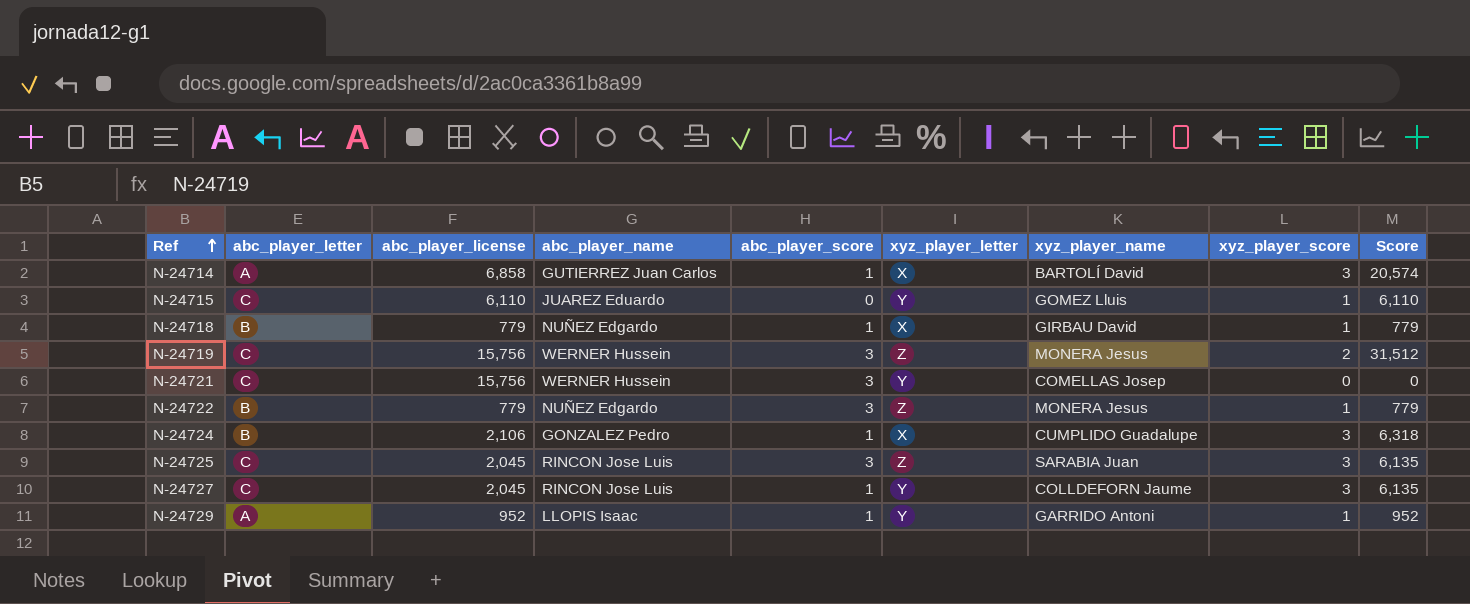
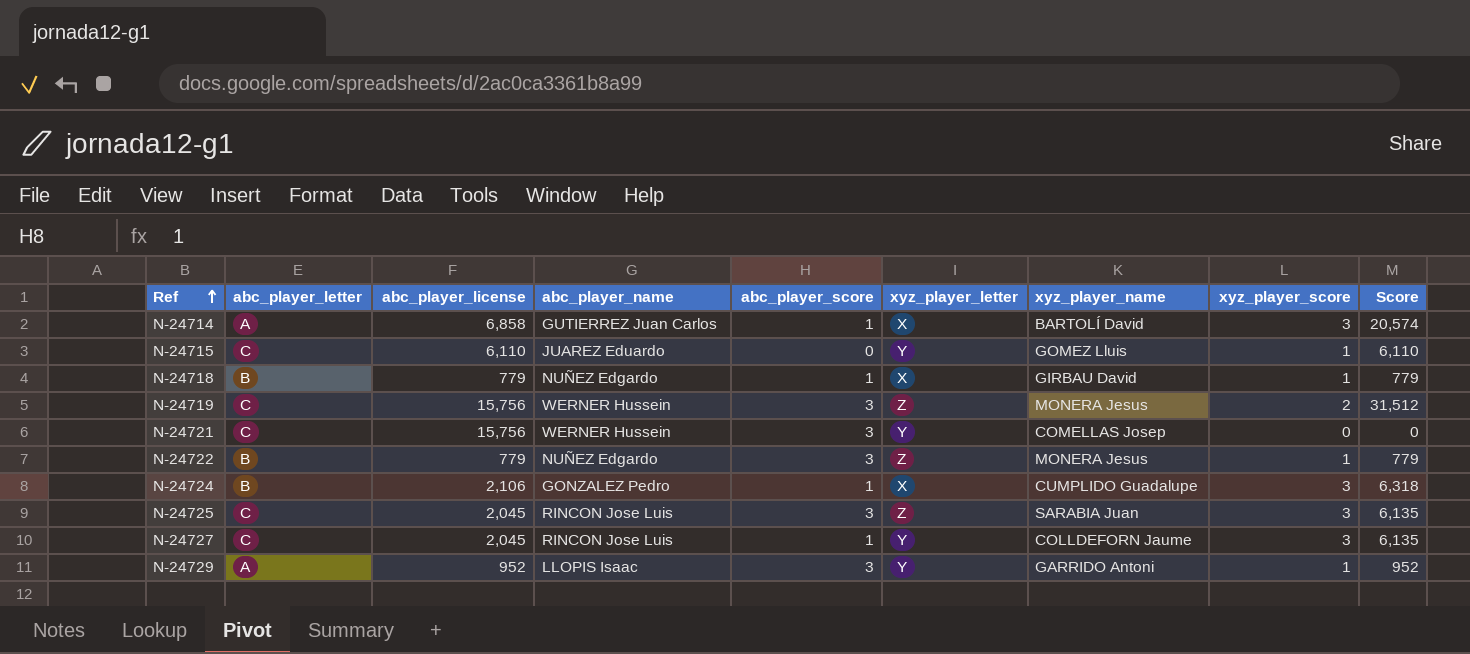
N-24729 | abc_player_score: 1 -> 3

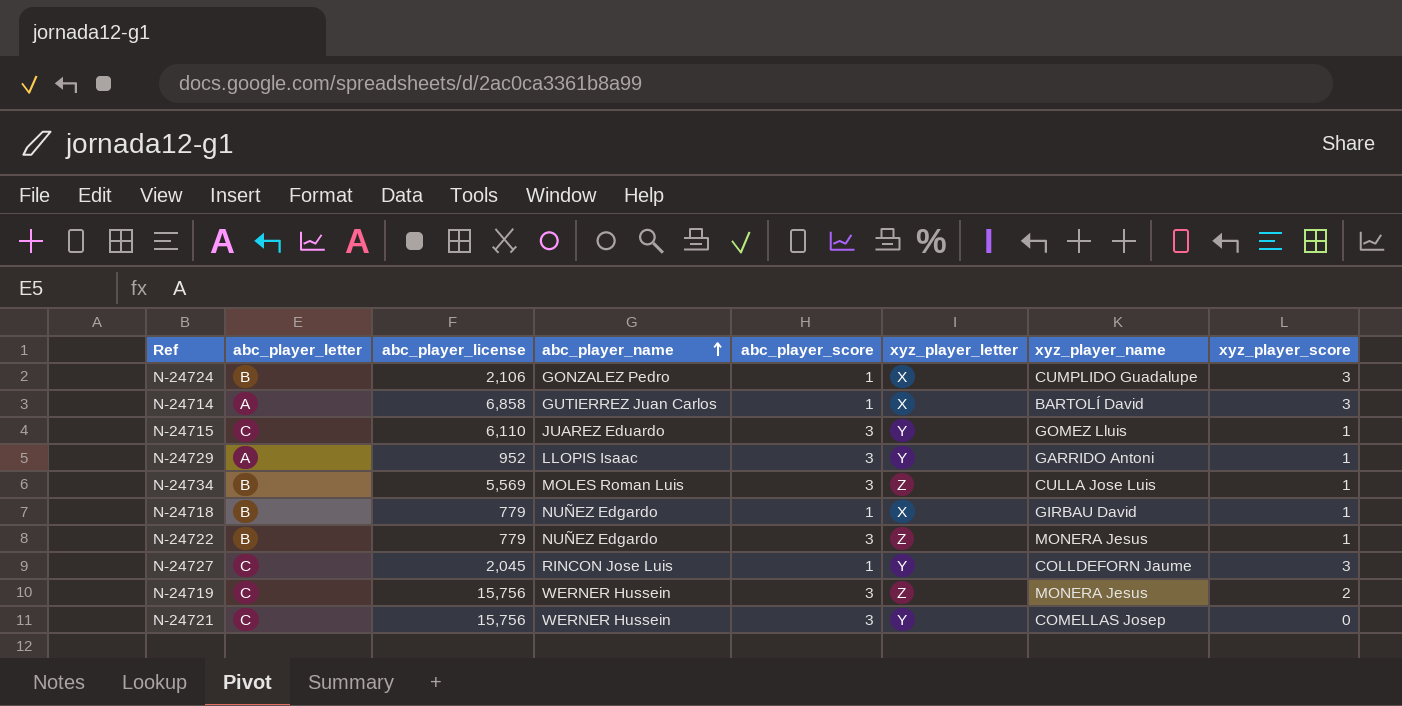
row order: Ref ascending -> abc_player_name ascending
column Score | formula: [abc_player_license] * [xyz_player_score] -> none
row N-24725: C | 2,045 | RINCON Jose Luis | 3 | Z | SARABIA Juan | 3 | 6,135 -> none
N-24715 | abc_player_score: 0 -> 3
row N-24734: none -> B | 5,569 | MOLES Roman Luis | 3 | Z | CULLA Jose Luis | 1

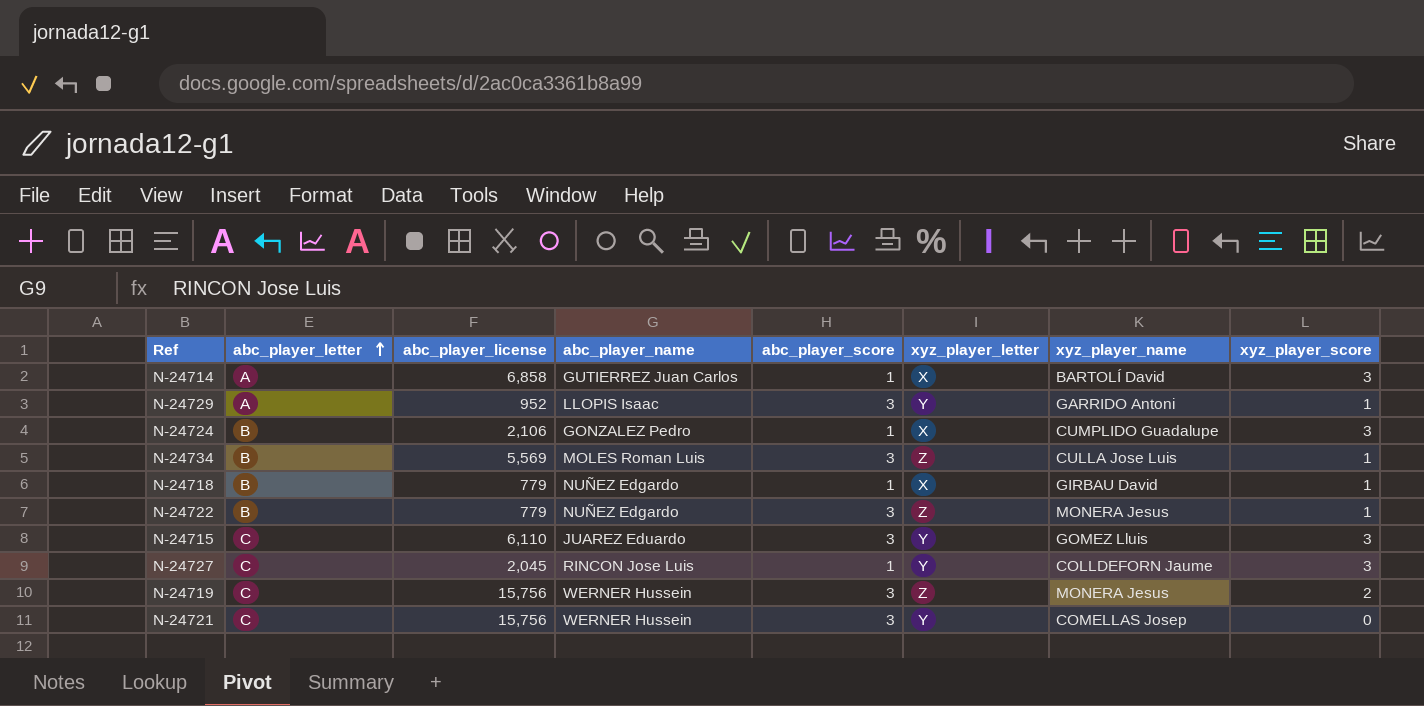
row order: abc_player_name ascending -> abc_player_letter ascending
N-24715 | xyz_player_score: 1 -> 3

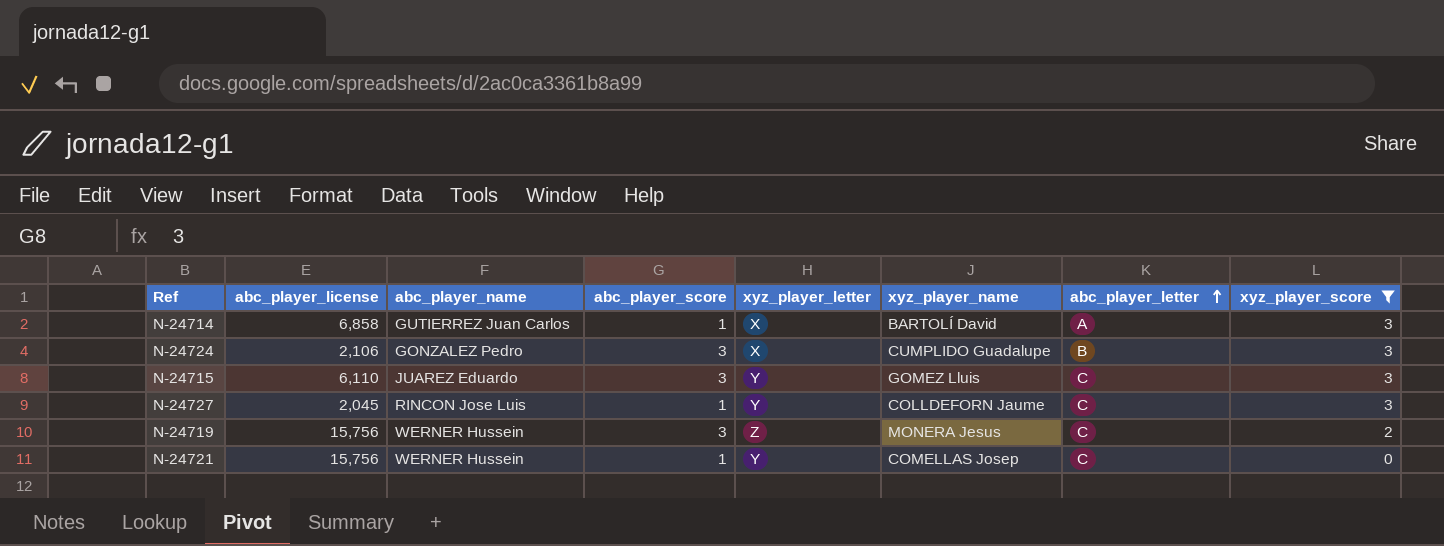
filter: none -> xyz_player_score != 1
column abc_player_letter | position: 2 -> 7
N-24724 | abc_player_score: 1 -> 3
N-24721 | abc_player_score: 3 -> 1

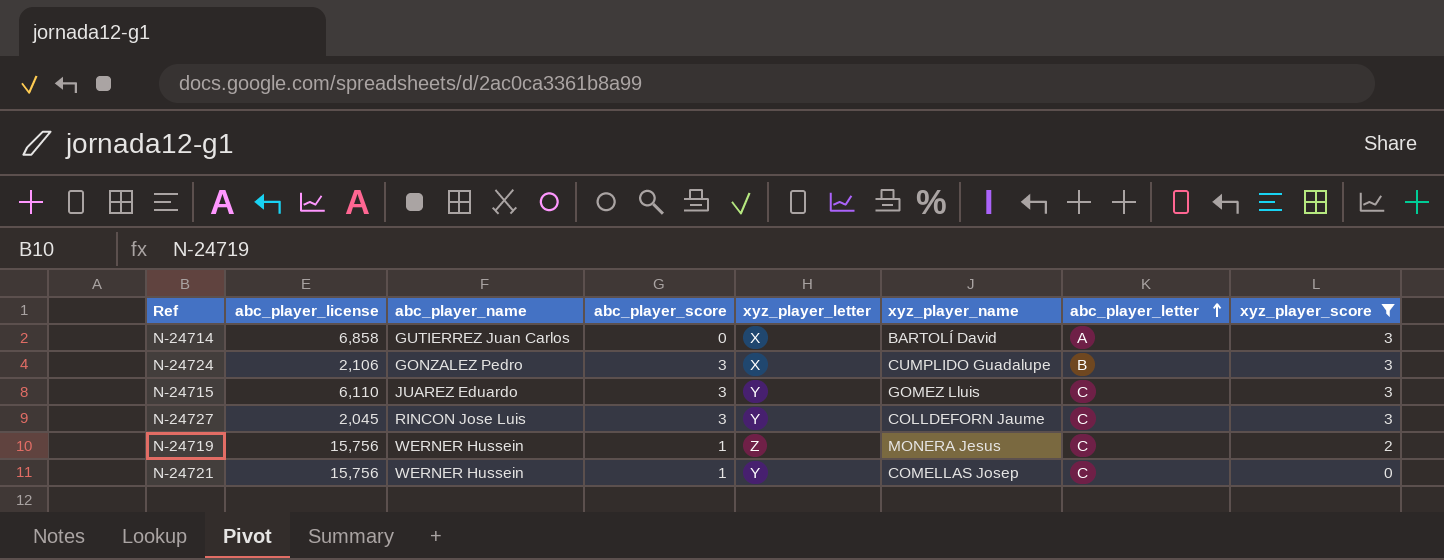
N-24714 | abc_player_score: 1 -> 0
N-24727 | abc_player_score: 1 -> 3
N-24719 | abc_player_score: 3 -> 1

